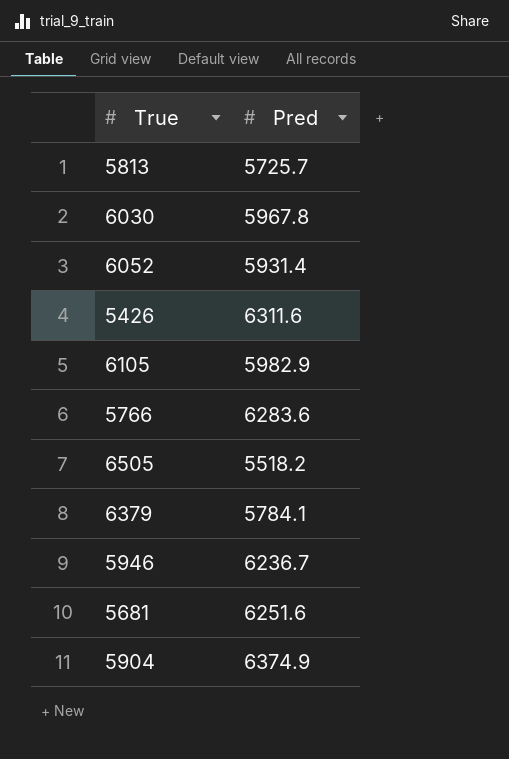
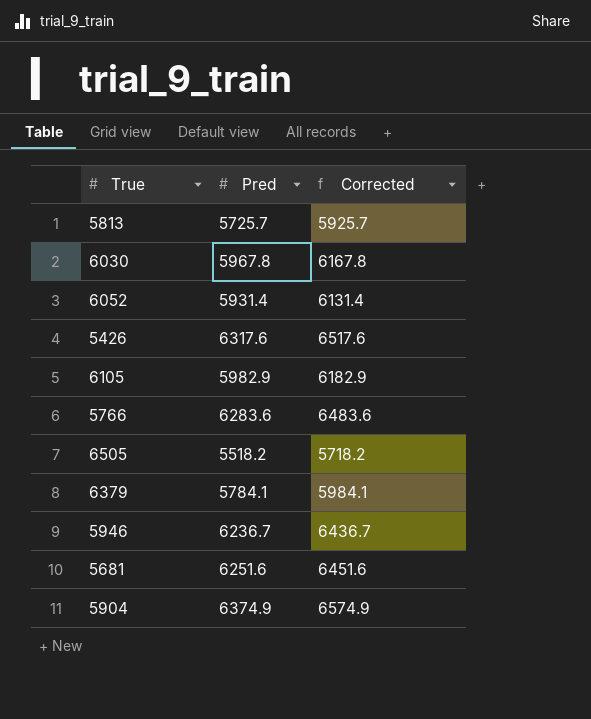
column Corrected | formula: none -> [Pred] + 200
5426 | Pred: 6311.6 -> 6317.6

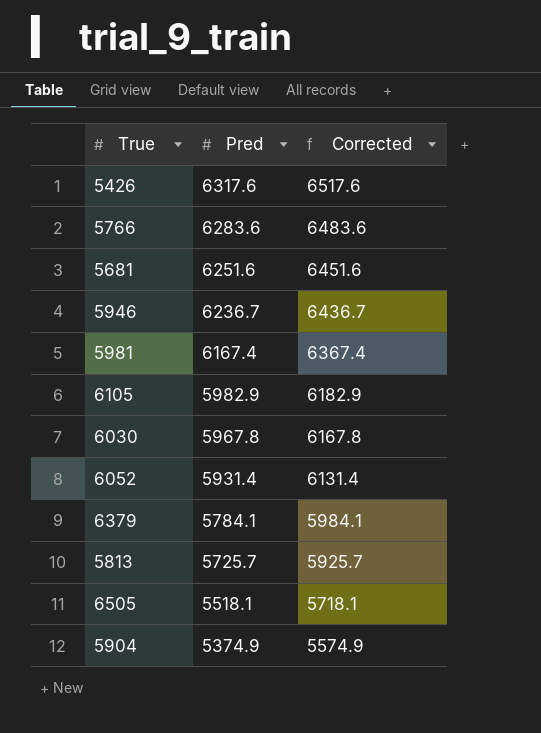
row order: none -> Pred descending
row 5981: none -> 6167.4 | 6367.4
6505 | Pred: 5518.2 -> 5518.1
6505 | Corrected: 5718.2 -> 5718.1
5904 | Pred: 6374.9 -> 5374.9
5904 | Corrected: 6574.9 -> 5574.9

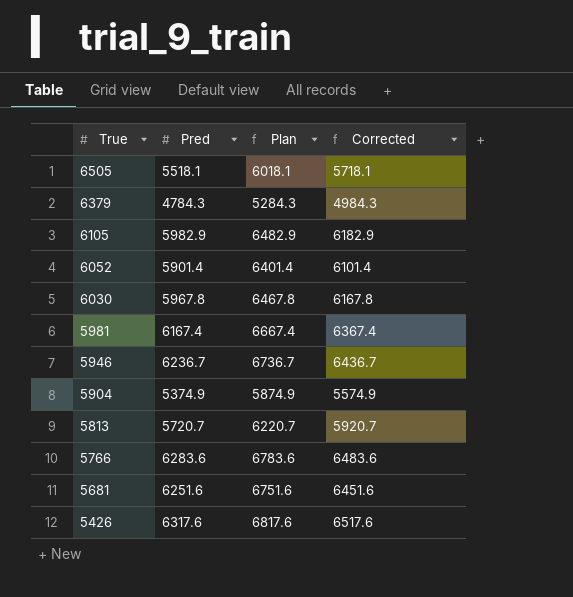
row order: Pred descending -> True descending
column Plan | formula: none -> [Pred] + 500
6379 | Pred: 5784.1 -> 4784.3
6379 | Corrected: 5984.1 -> 4984.3
6052 | Pred: 5931.4 -> 5901.4
6052 | Corrected: 6131.4 -> 6101.4
5813 | Pred: 5725.7 -> 5720.7
5813 | Corrected: 5925.7 -> 5920.7

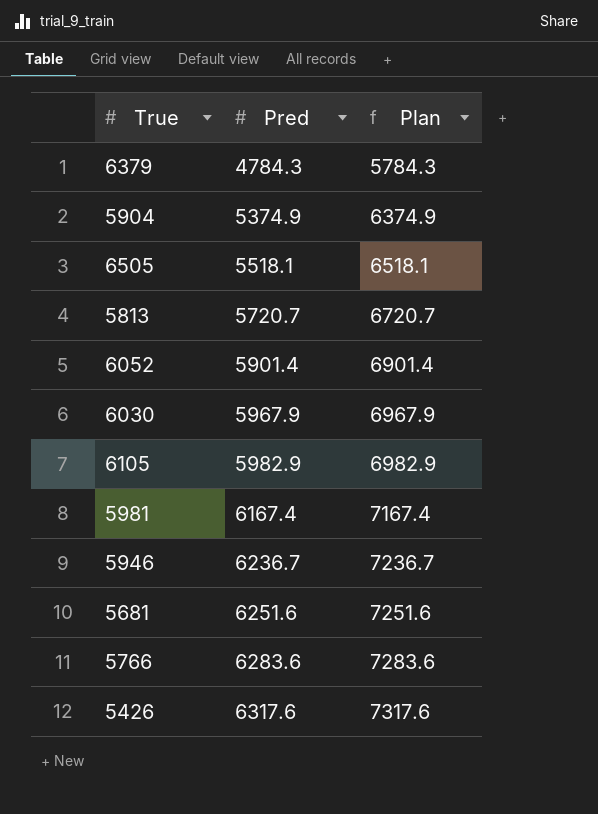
row order: True descending -> Pred ascending
column Corrected | formula: [Pred] + 200 -> none
column Plan | formula: [Pred] + 500 -> [Pred] + 1000
6030 | Pred: 5967.8 -> 5967.9

